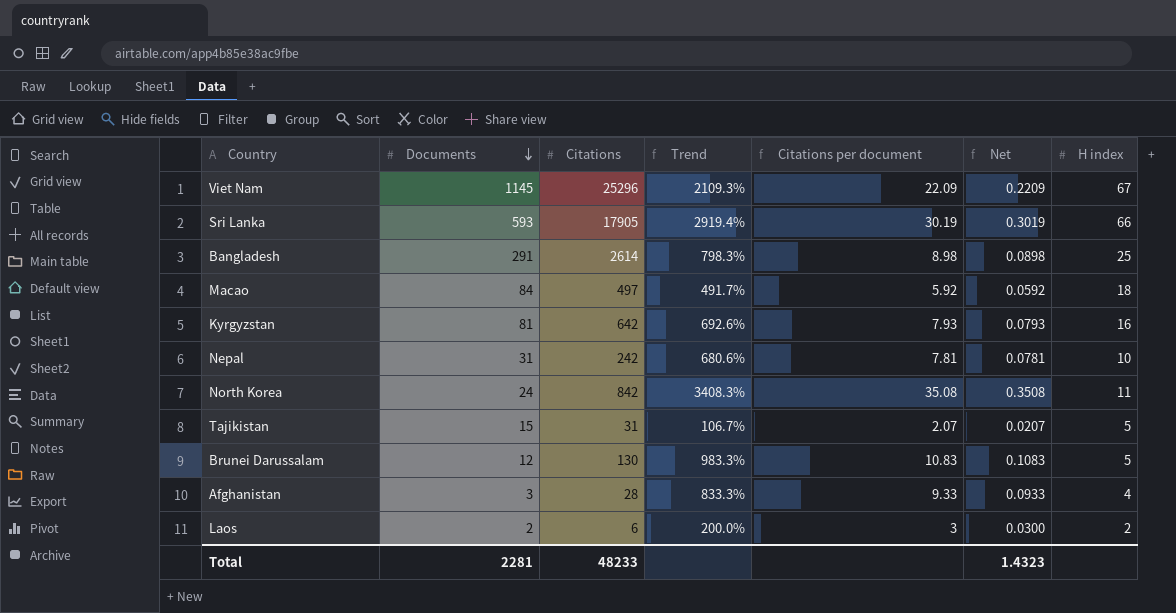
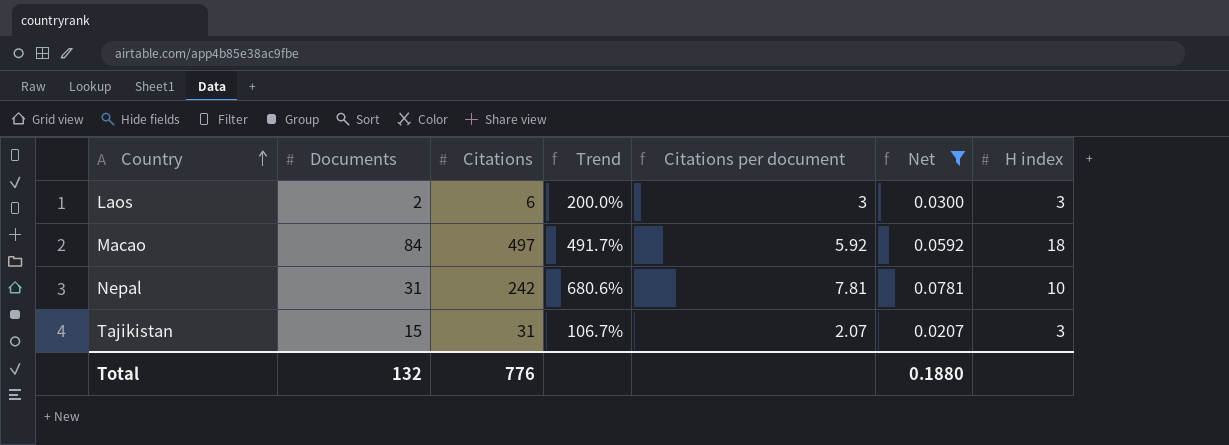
filter: none -> Net <= 0.0781
row order: Documents descending -> Country ascending
Laos | H index: 2 -> 3
Tajikistan | H index: 5 -> 3
Total | Documents: 2281 -> 132
Total | Citations: 48233 -> 776
Total | Net: 1.4323 -> 0.1880

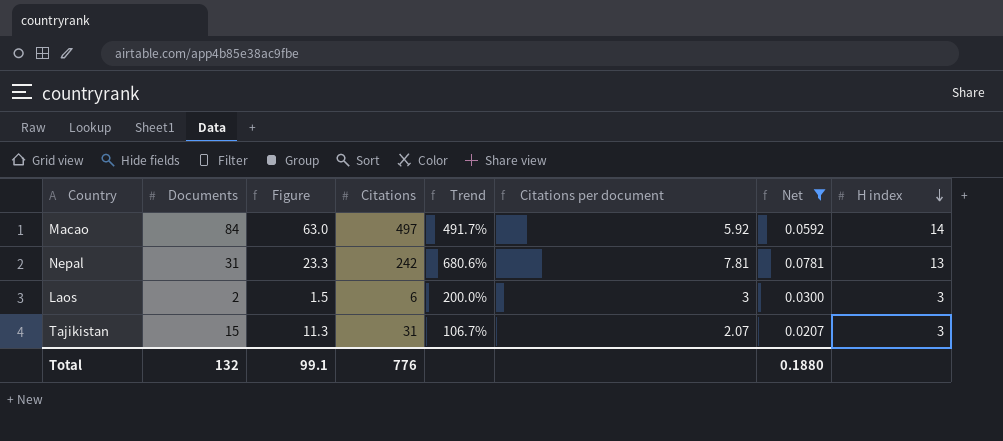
row order: Country ascending -> H index descending
column Figure | formula: none -> [Documents] * 0.75
Macao | H index: 18 -> 14
Nepal | H index: 10 -> 13

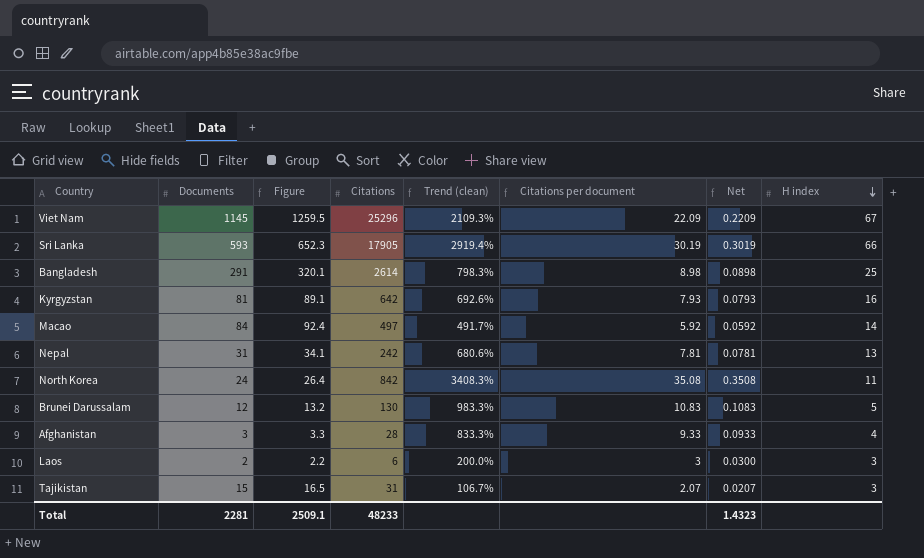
filter: Net <= 0.0781 -> none
column Figure | formula: [Documents] * 0.75 -> [Documents] * 1.1
column name: Trend -> Trend (clean)
Total | Documents: 132 -> 2281
Total | Figure: 99.1 -> 2509.1
Total | Citations: 776 -> 48233
Total | Net: 0.1880 -> 1.4323

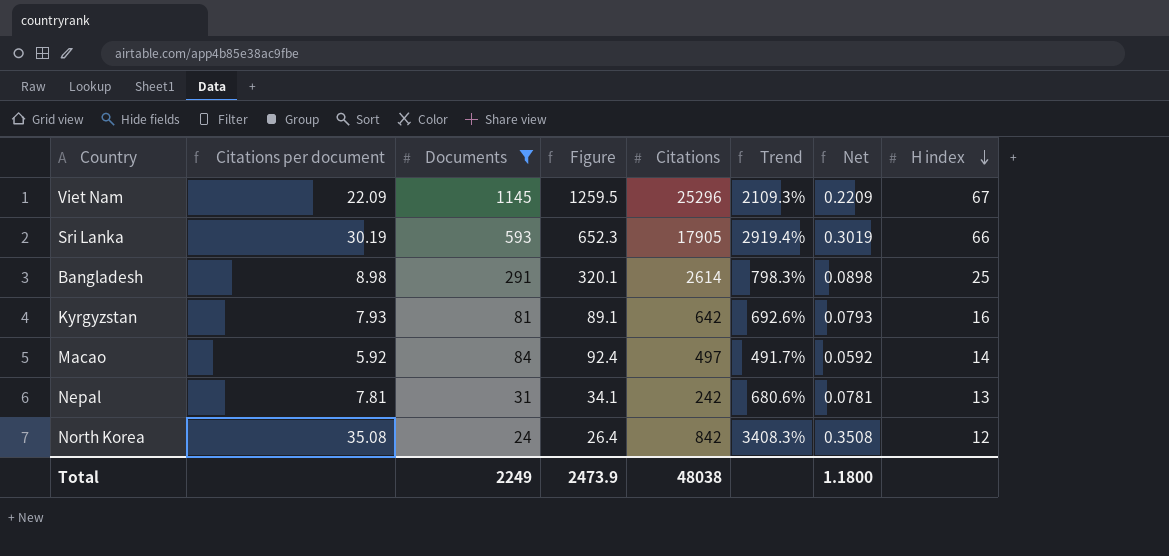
filter: none -> Documents >= 24
column Citations per document | position: 6 -> 2
column name: Trend (clean) -> Trend
North Korea | H index: 11 -> 12
Total | Documents: 2281 -> 2249
Total | Figure: 2509.1 -> 2473.9
Total | Citations: 48233 -> 48038
Total | Net: 1.4323 -> 1.1800

